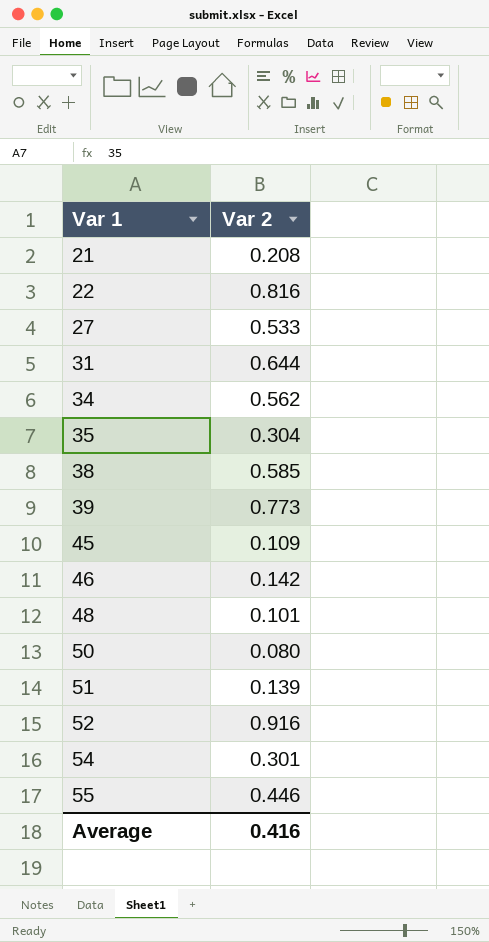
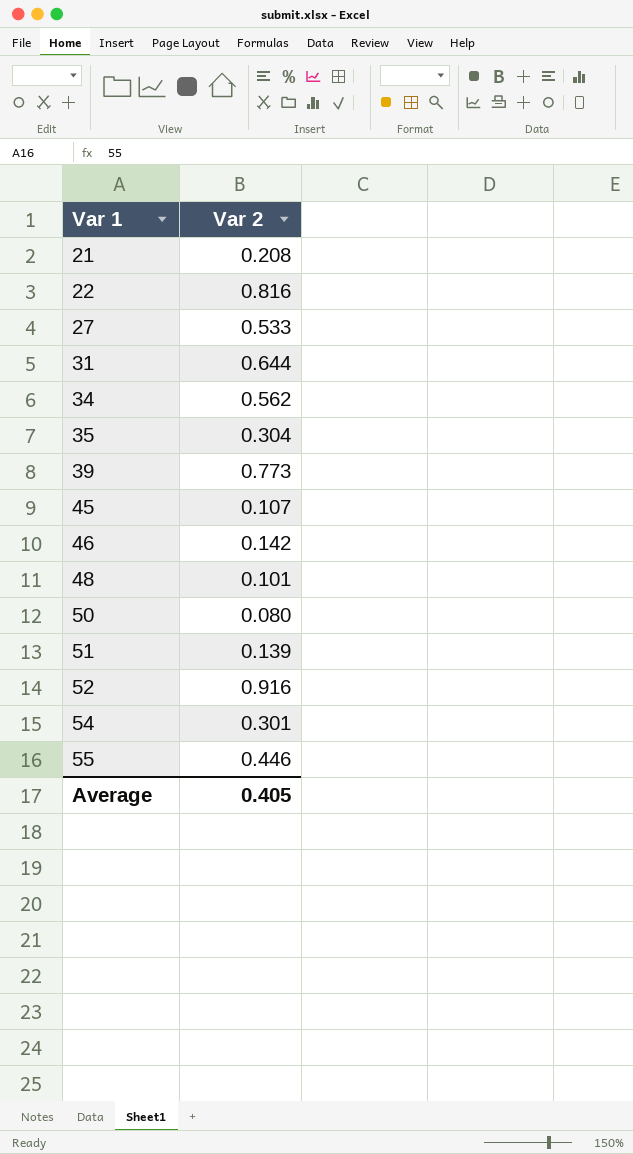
row 38: 0.585 -> none
45 | Var 2: 0.109 -> 0.107
Average | Var 2: 0.416 -> 0.405

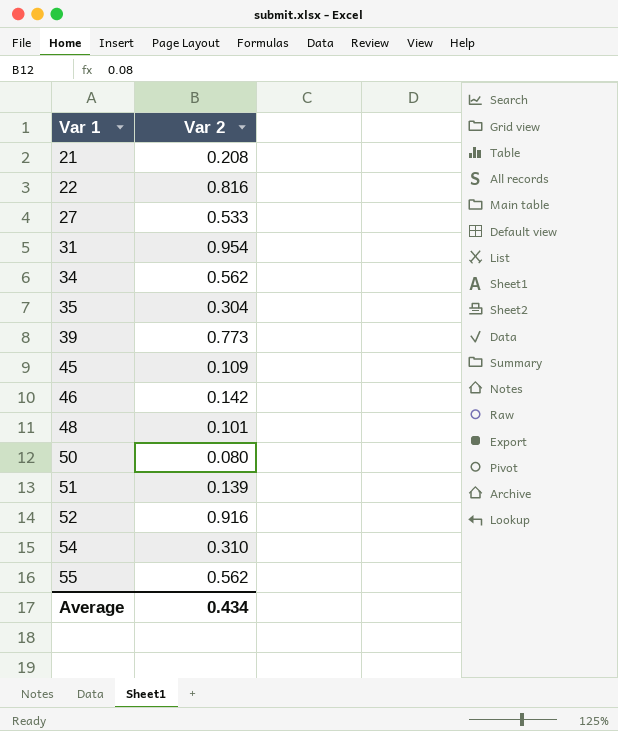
31 | Var 2: 0.644 -> 0.954
45 | Var 2: 0.107 -> 0.109
54 | Var 2: 0.301 -> 0.310
55 | Var 2: 0.446 -> 0.562
Average | Var 2: 0.405 -> 0.434

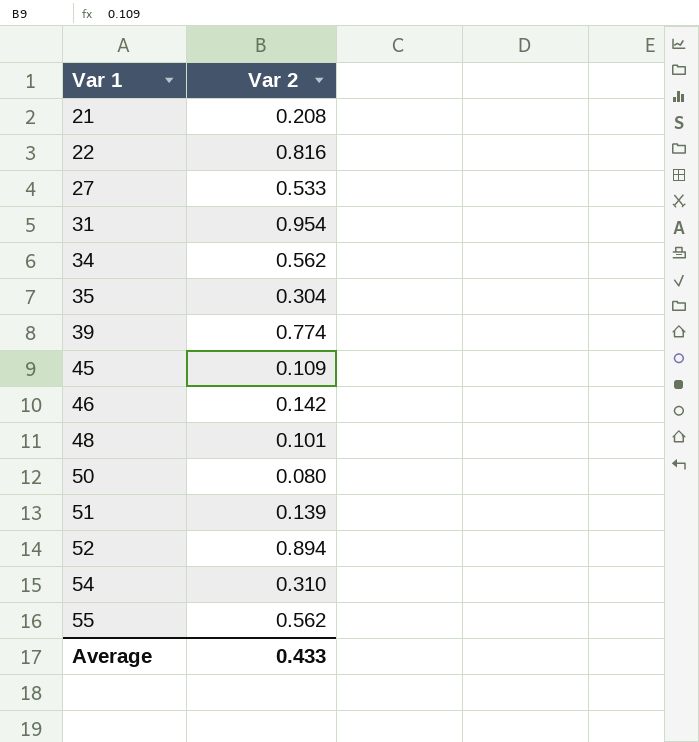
39 | Var 2: 0.773 -> 0.774
52 | Var 2: 0.916 -> 0.894
Average | Var 2: 0.434 -> 0.433

